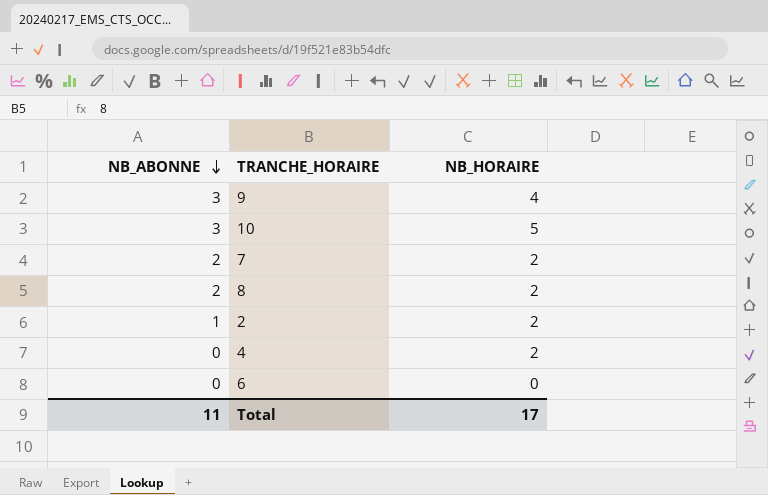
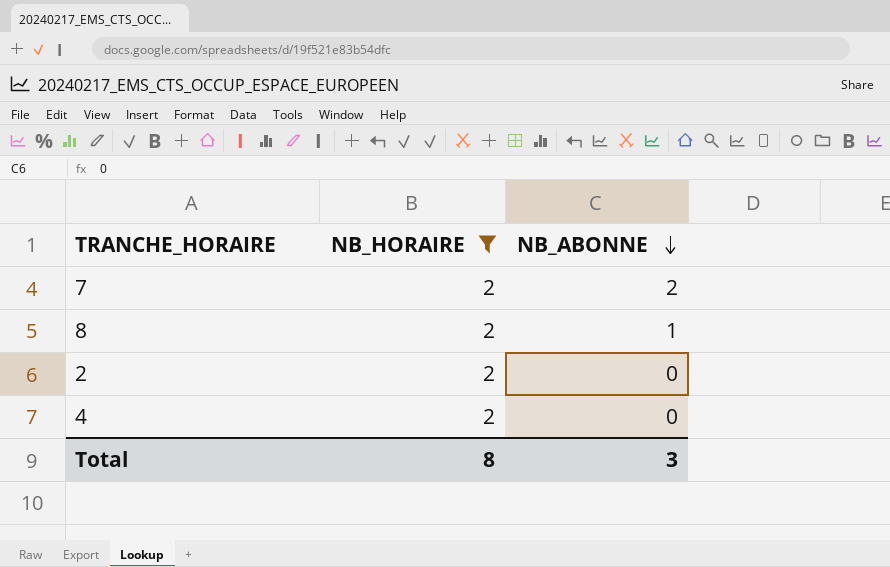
filter: none -> NB_HORAIRE = 2
column NB_ABONNE | position: 1 -> 3
8 | NB_ABONNE: 2 -> 1
2 | NB_ABONNE: 1 -> 0
Total | NB_HORAIRE: 17 -> 8
Total | NB_ABONNE: 11 -> 3

